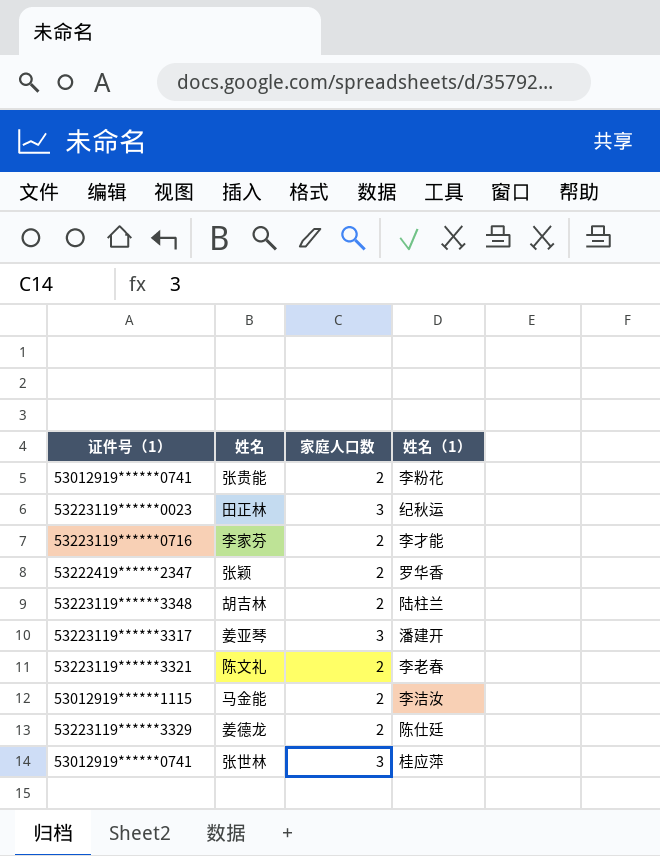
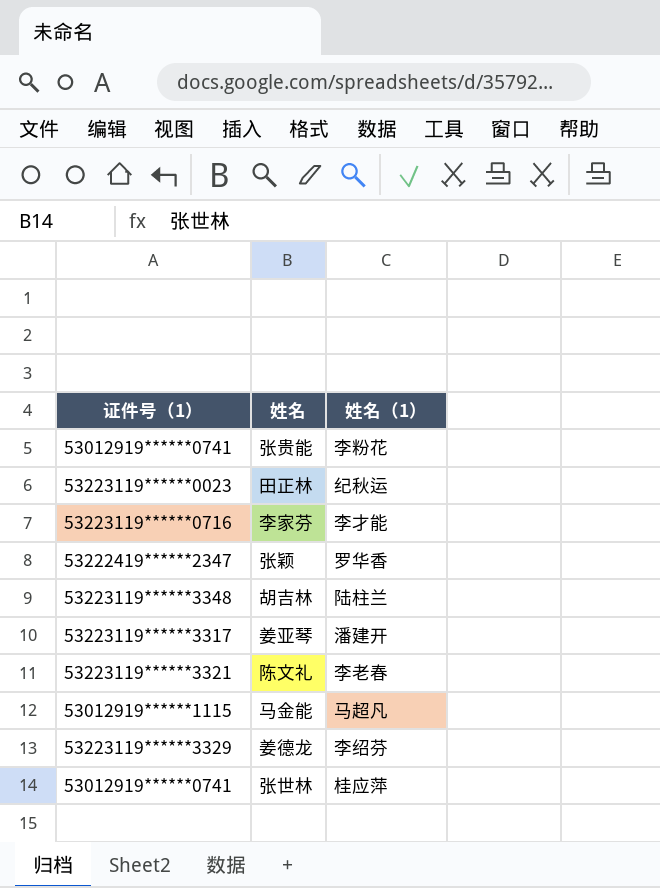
column 家庭人口数 | position: 3 -> none
马金能 | 姓名（1）: 李洁汝 -> 马超凡
姜德龙 | 姓名（1）: 陈仕廷 -> 李绍芬

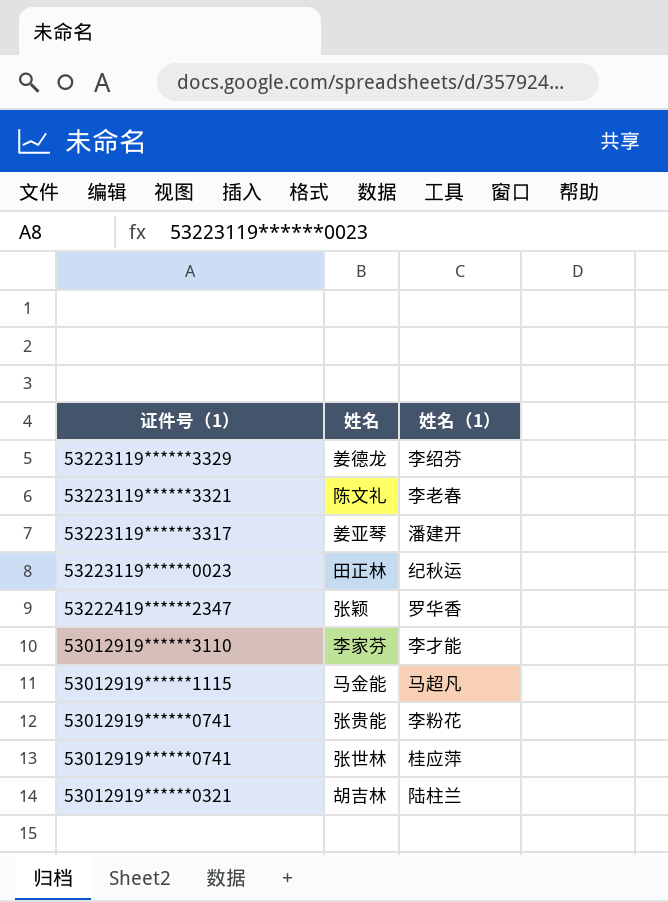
row order: none -> 证件号（1） descending
李家芬 | 证件号（1）: 53223119******0716 -> 53012919******3110
胡吉林 | 证件号（1）: 53223119******3348 -> 53012919******0321

